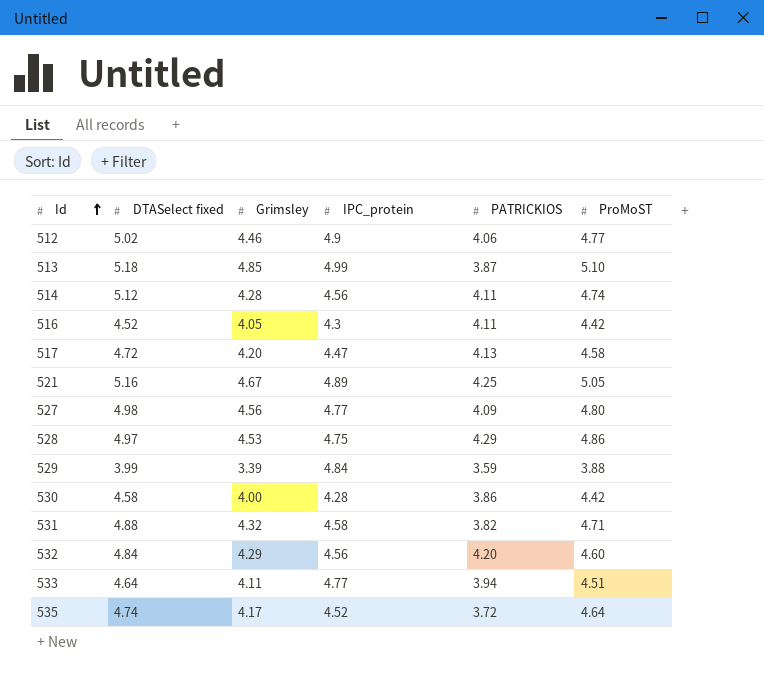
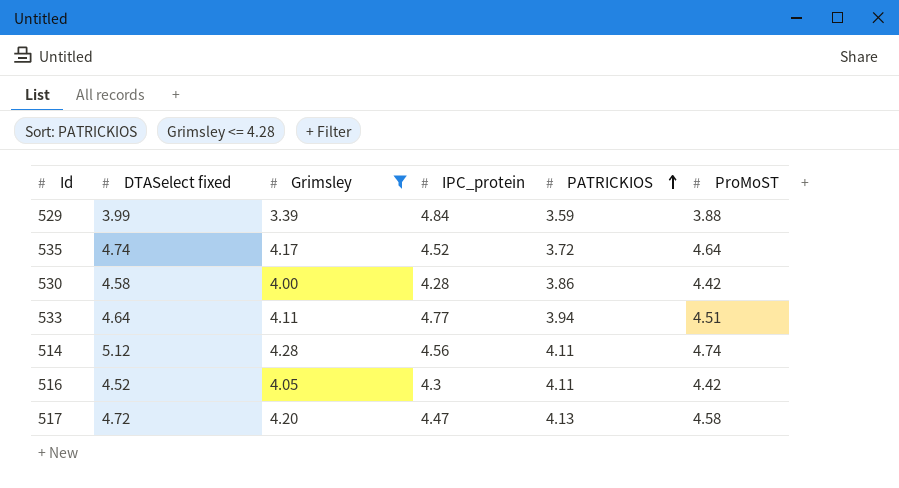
filter: none -> Grimsley <= 4.28
row order: Id ascending -> PATRICKIOS ascending

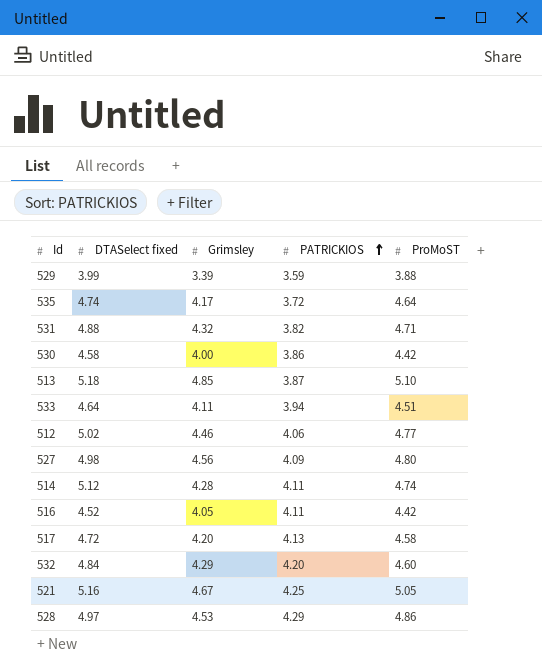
filter: Grimsley <= 4.28 -> none
column IPC_protein | position: 4 -> none

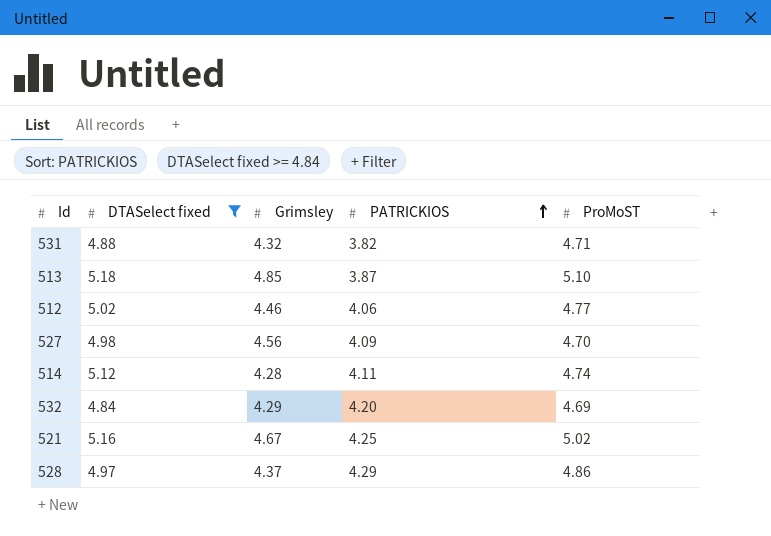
filter: none -> DTASelect fixed >= 4.84
527 | ProMoST: 4.80 -> 4.70
532 | ProMoST: 4.60 -> 4.69
521 | ProMoST: 5.05 -> 5.02
528 | Grimsley: 4.53 -> 4.37

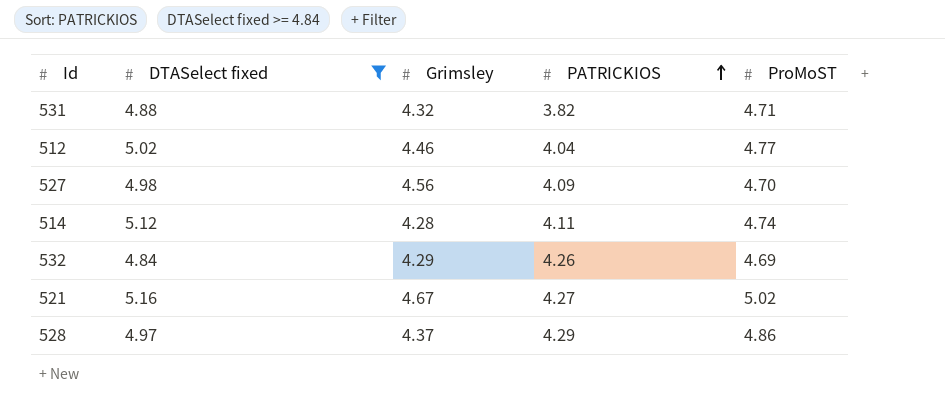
row 513: 5.18 | 4.85 | 3.87 | 5.10 -> none
512 | PATRICKIOS: 4.06 -> 4.04
532 | PATRICKIOS: 4.20 -> 4.26
521 | PATRICKIOS: 4.25 -> 4.27

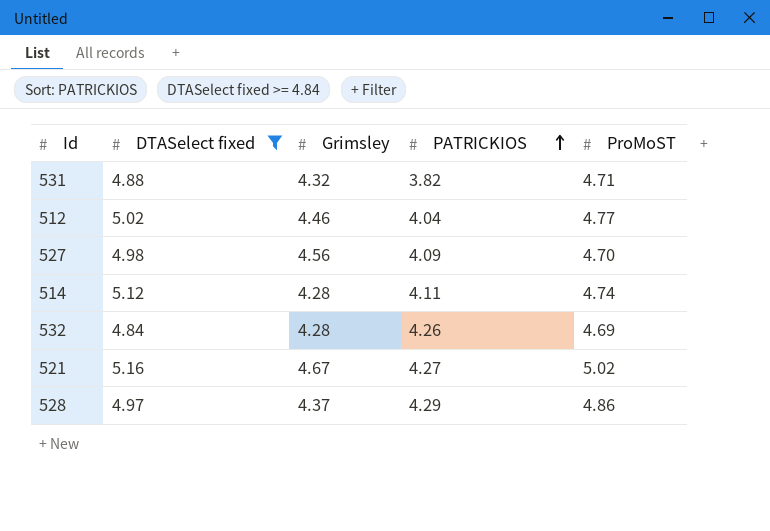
532 | Grimsley: 4.29 -> 4.28

